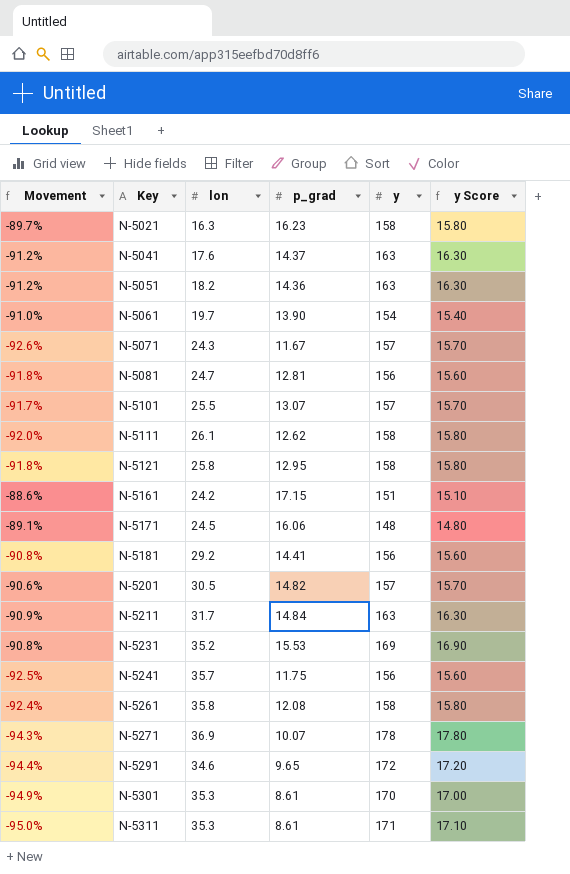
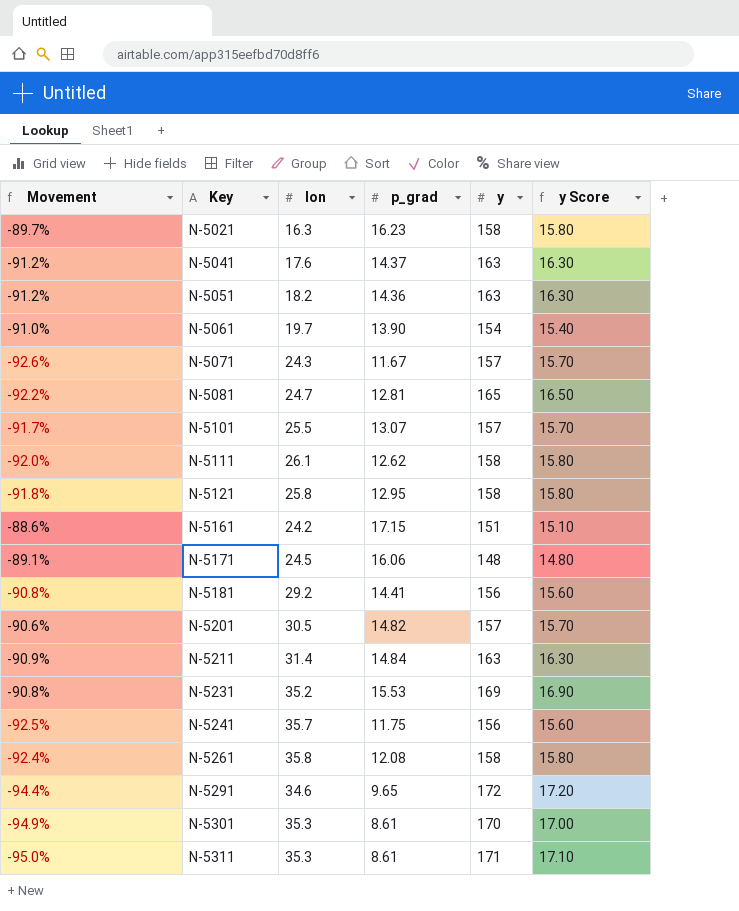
row N-5271: -94.3% | 36.9 | 10.07 | 178 | 17.80 -> none
N-5081 | Movement: -91.8% -> -92.2%
N-5081 | y: 156 -> 165
N-5081 | y Score: 15.60 -> 16.50
N-5211 | lon: 31.7 -> 31.4

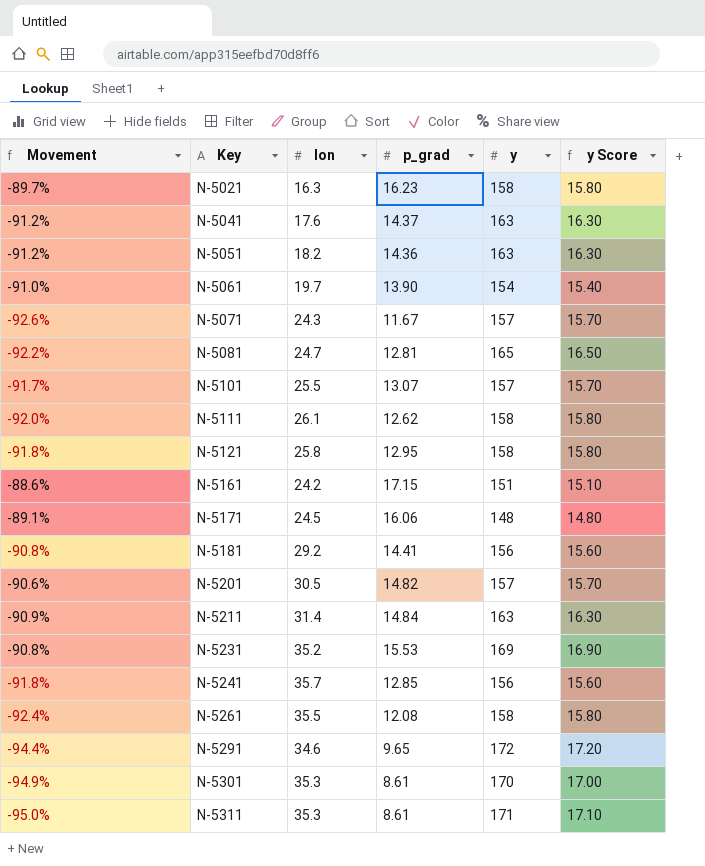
N-5241 | Movement: -92.5% -> -91.8%
N-5241 | p_grad: 11.75 -> 12.85
N-5261 | lon: 35.8 -> 35.5

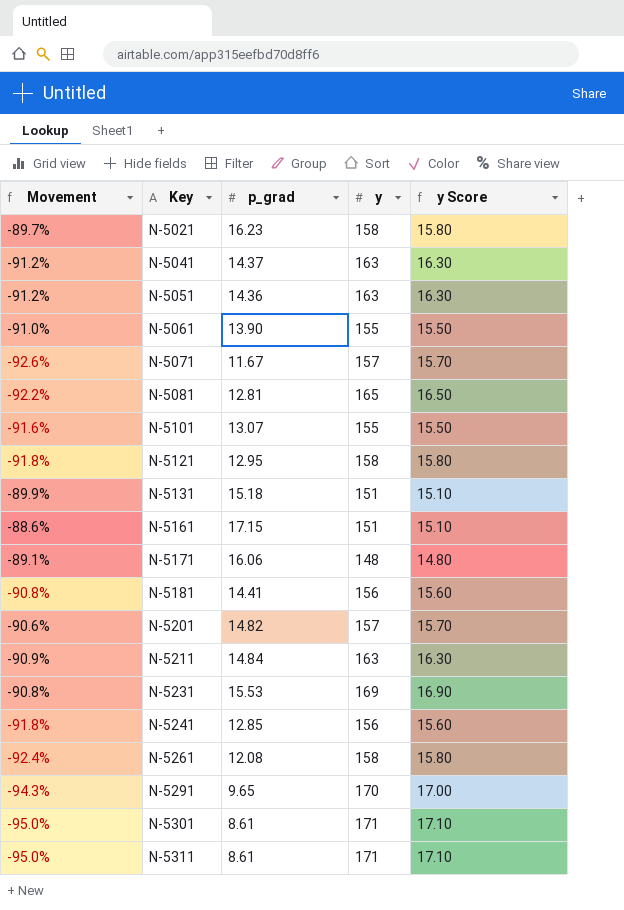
column lon | position: 3 -> none
row N-5111: -92.0% | 26.1 | 12.62 | 158 | 15.80 -> none
N-5061 | y: 154 -> 155
N-5061 | y Score: 15.40 -> 15.50
N-5101 | Movement: -91.7% -> -91.6%
N-5101 | y: 157 -> 155
N-5101 | y Score: 15.70 -> 15.50
row N-5131: none -> -89.9% | 15.18 | 151 | 15.10
N-5291 | Movement: -94.4% -> -94.3%
N-5291 | y: 172 -> 170
N-5291 | y Score: 17.20 -> 17.00
N-5301 | Movement: -94.9% -> -95.0%
N-5301 | y: 170 -> 171
N-5301 | y Score: 17.00 -> 17.10

